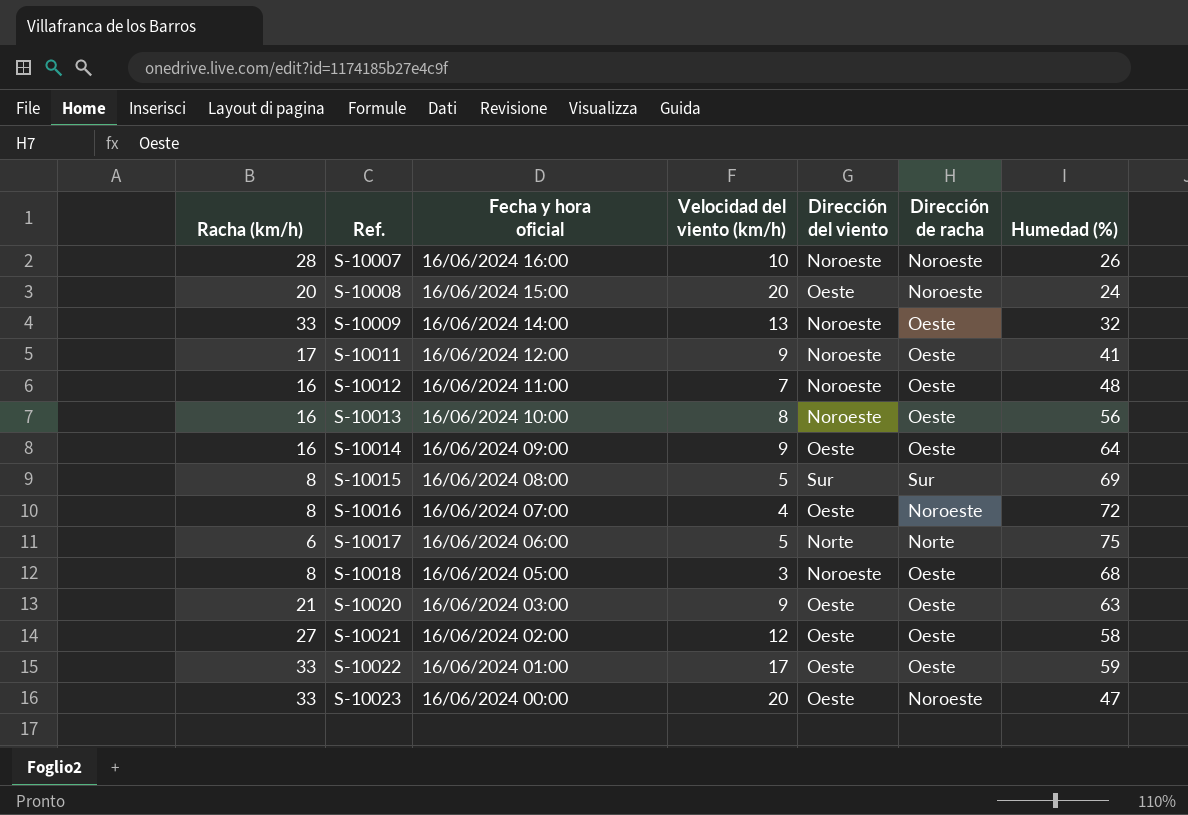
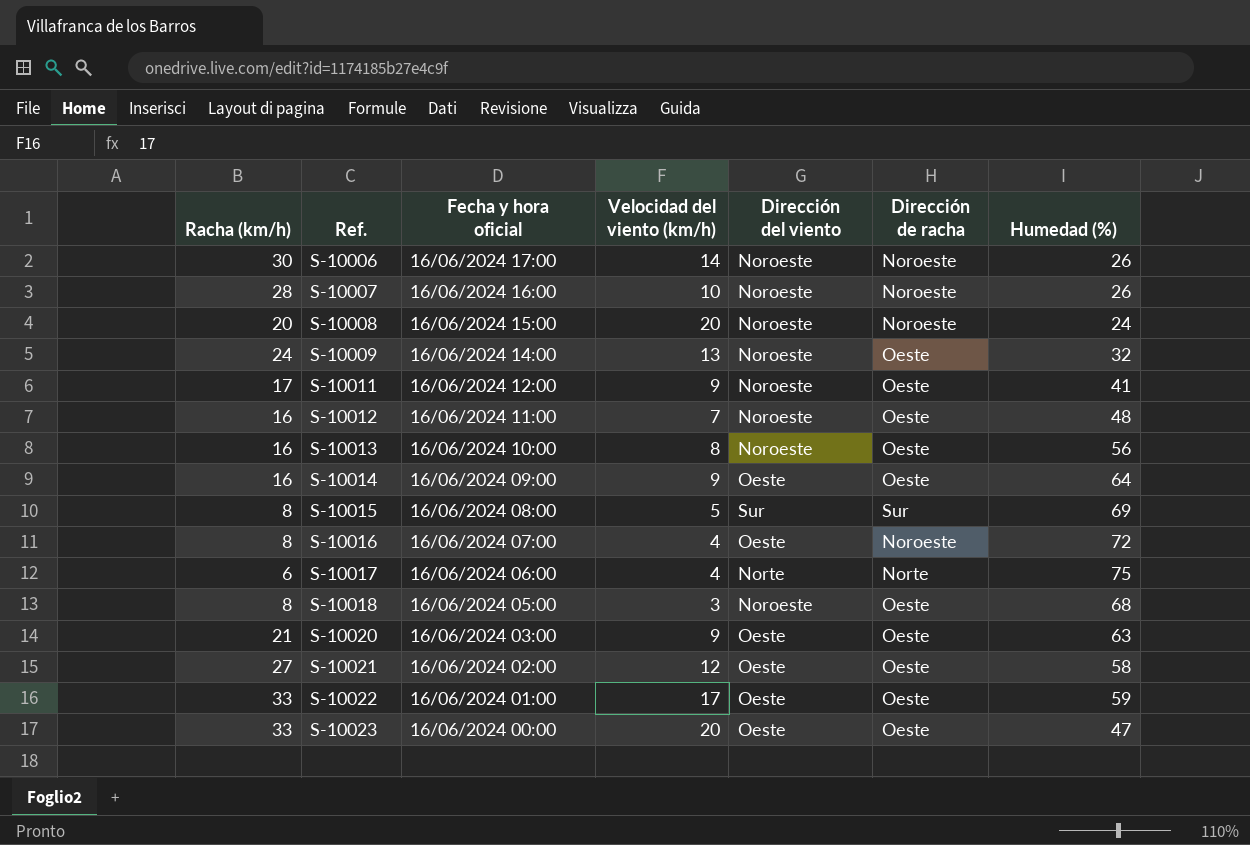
row S-10006: none -> 30 | 16/06/2024 17:00 | 14 | Noroeste | Noroeste | 26
S-10008 | Dirección del viento: Oeste -> Noroeste
S-10009 | Racha (km/h): 33 -> 24
S-10017 | Velocidad del viento (km/h): 5 -> 4
S-10023 | Dirección de racha: Noroeste -> Oeste

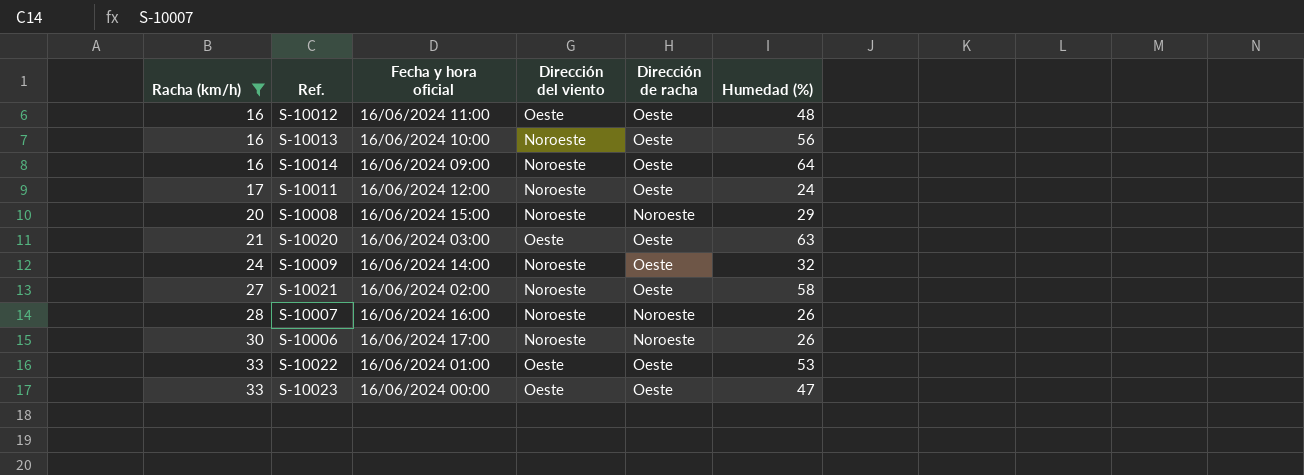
filter: none -> Racha (km/h) >= 16
row order: Ref. ascending -> Racha (km/h) ascending
column Velocidad del viento (km/h) | position: 4 -> none
S-10012 | Dirección del viento: Noroeste -> Oeste
S-10014 | Dirección del viento: Oeste -> Noroeste
S-10011 | Humedad (%): 41 -> 24
S-10008 | Humedad (%): 24 -> 29
S-10021 | Dirección del viento: Oeste -> Noroeste
S-10022 | Humedad (%): 59 -> 53

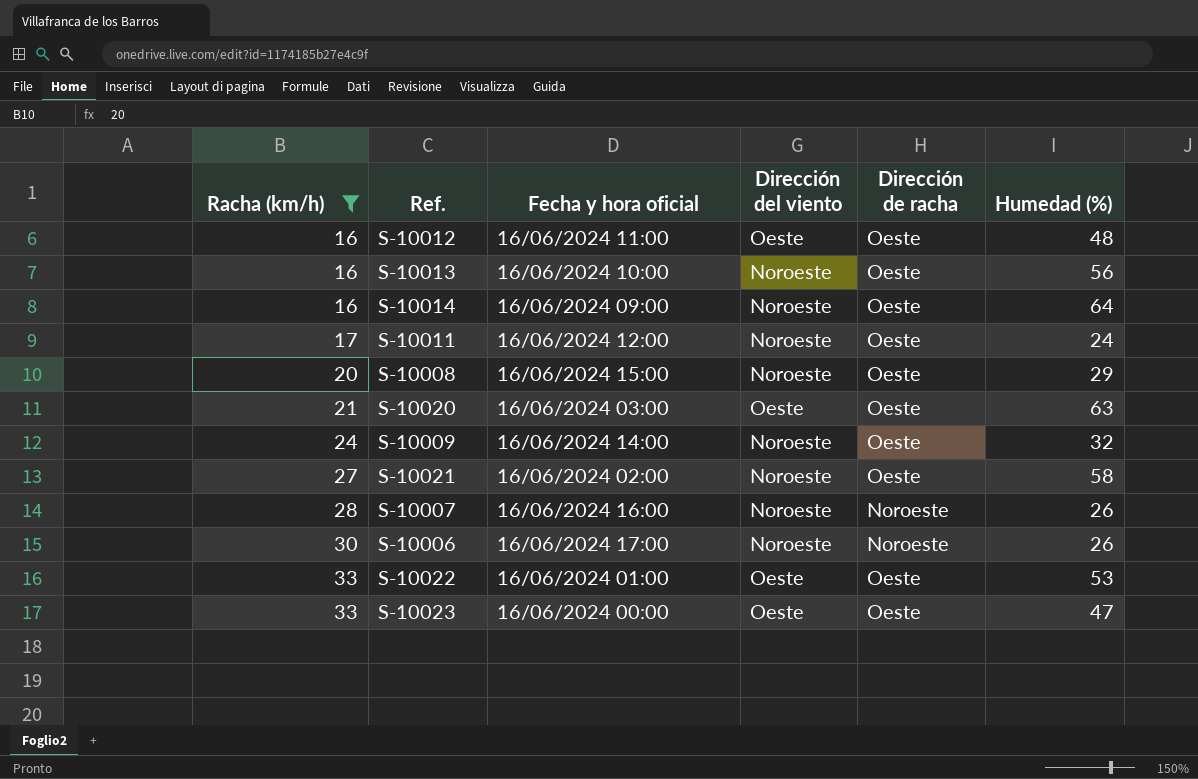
S-10008 | Dirección de racha: Noroeste -> Oeste

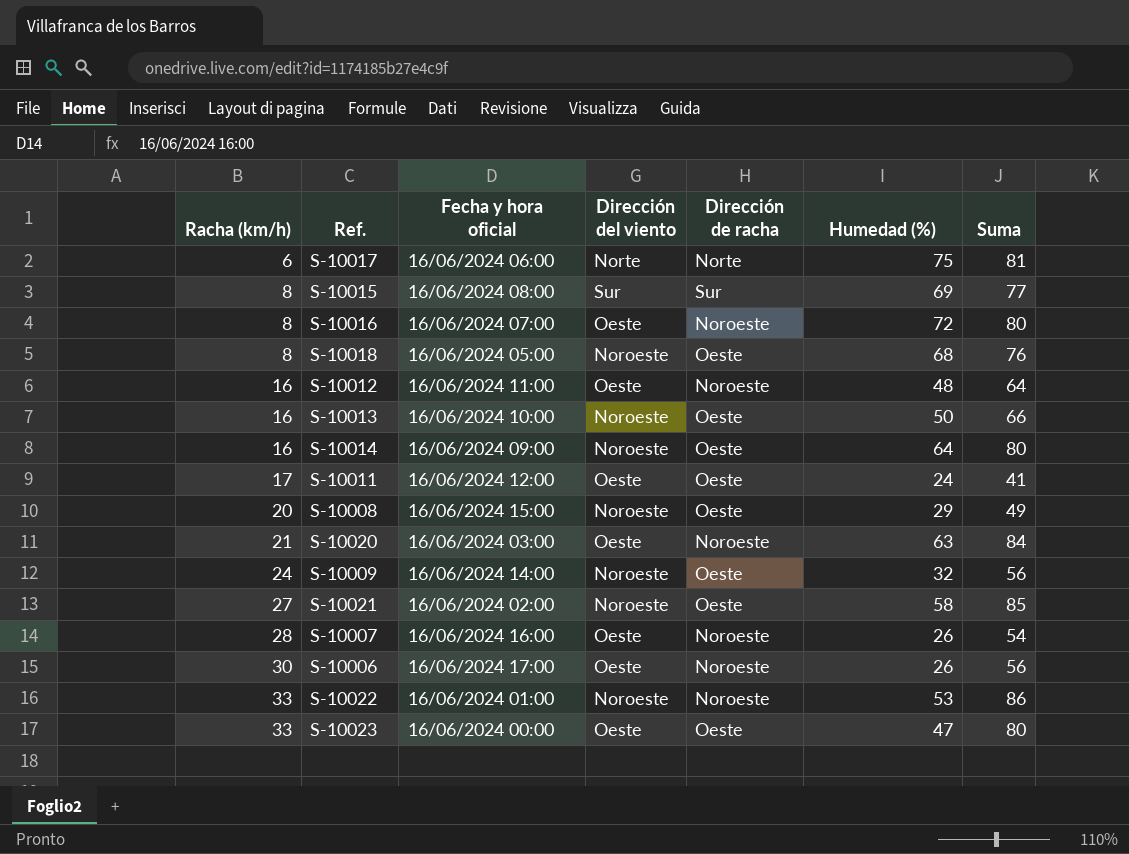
filter: Racha (km/h) >= 16 -> none
column Suma | formula: none -> [Racha (km/h)] + [Humedad (%)]
S-10012 | Dirección de racha: Oeste -> Noroeste
S-10013 | Humedad (%): 56 -> 50
S-10011 | Dirección del viento: Noroeste -> Oeste
S-10020 | Dirección de racha: Oeste -> Noroeste
S-10007 | Dirección del viento: Noroeste -> Oeste
S-10006 | Dirección del viento: Noroeste -> Oeste
S-10022 | Dirección del viento: Oeste -> Noroeste
S-10022 | Dirección de racha: Oeste -> Noroeste

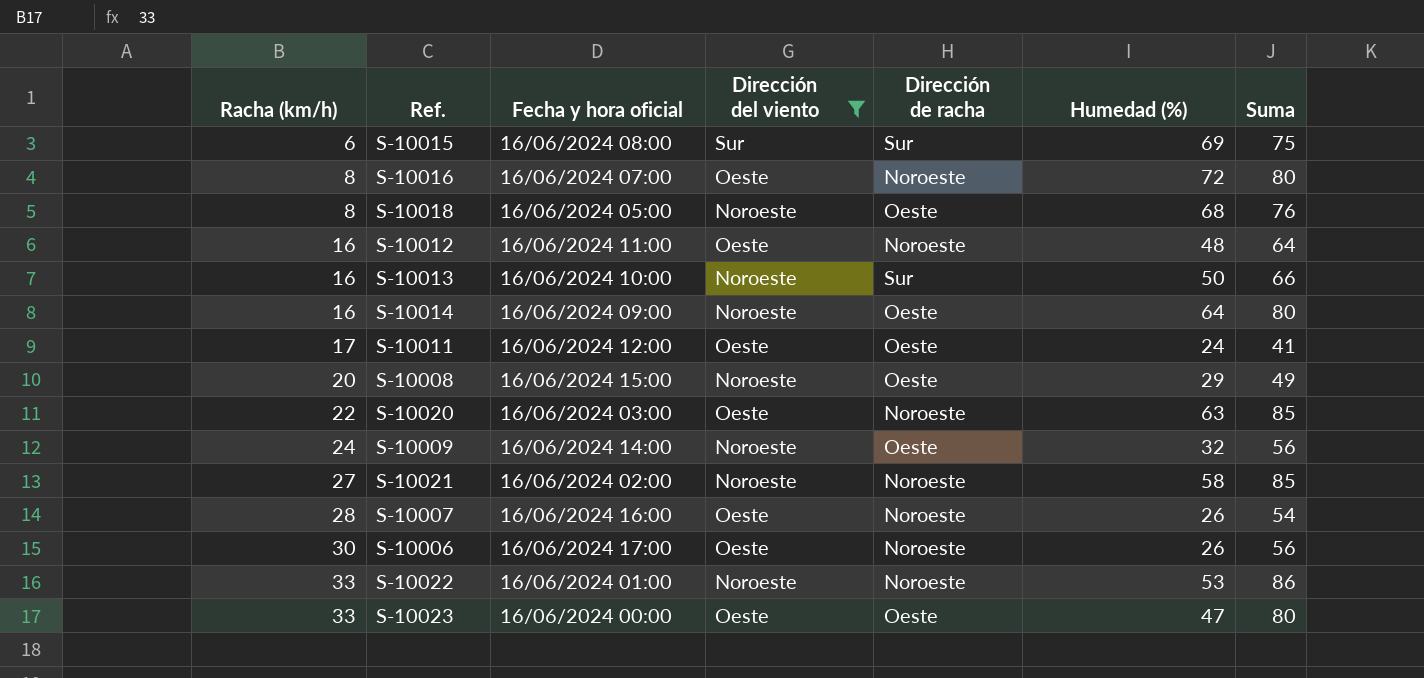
filter: none -> Dirección del viento != Norte
S-10015 | Racha (km/h): 8 -> 6
S-10015 | Suma: 77 -> 75
S-10013 | Dirección de racha: Oeste -> Sur
S-10020 | Racha (km/h): 21 -> 22
S-10020 | Suma: 84 -> 85
S-10021 | Dirección de racha: Oeste -> Noroeste

